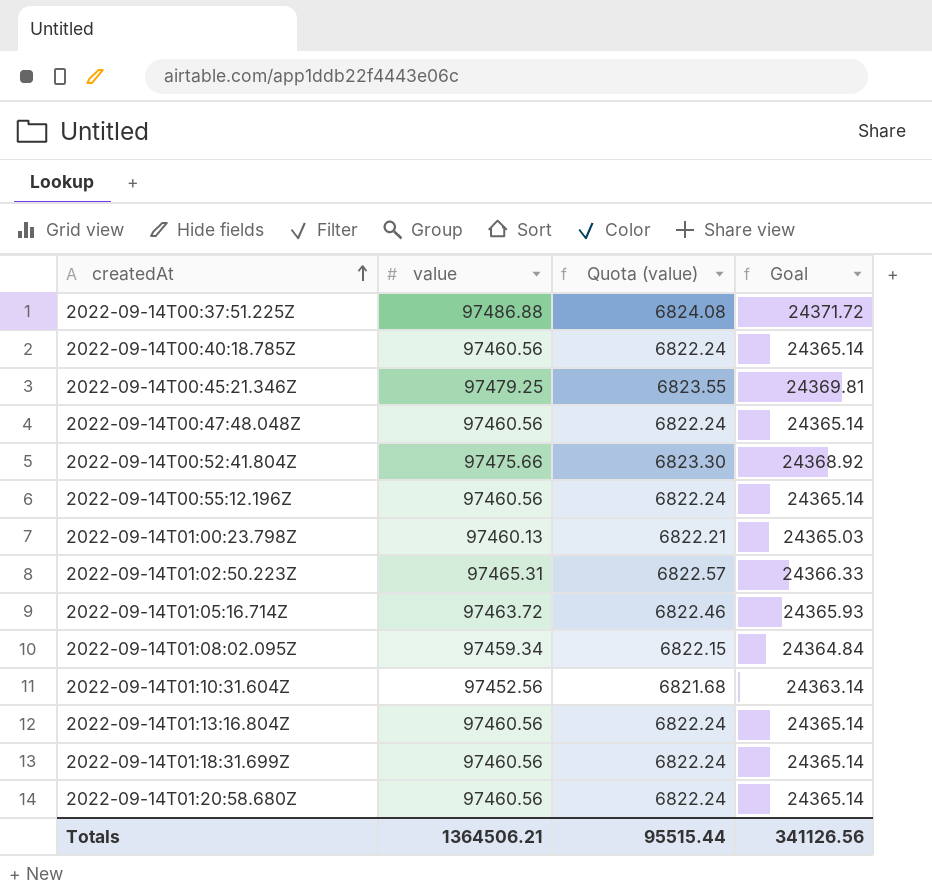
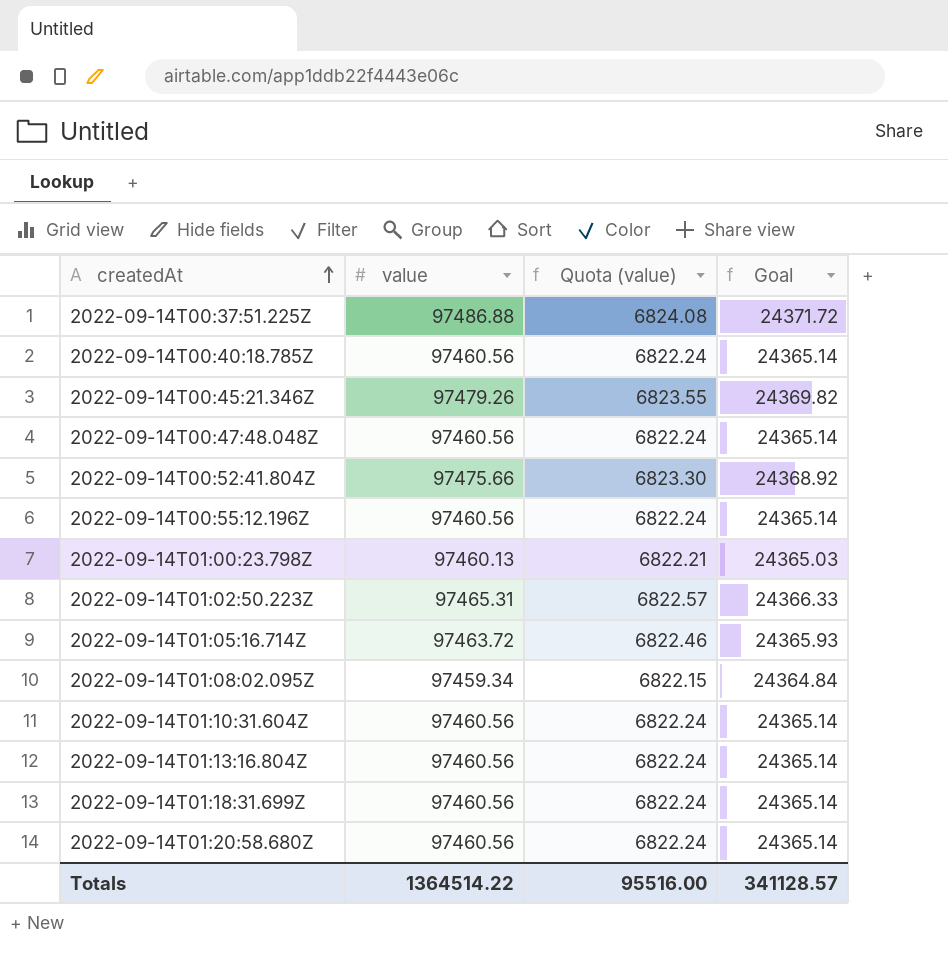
2022-09-14T00:45:21.346Z | value: 97479.25 -> 97479.26
2022-09-14T00:45:21.346Z | Goal: 24369.81 -> 24369.82
2022-09-14T01:10:31.604Z | value: 97452.56 -> 97460.56
2022-09-14T01:10:31.604Z | Quota (value): 6821.68 -> 6822.24
2022-09-14T01:10:31.604Z | Goal: 24363.14 -> 24365.14
Totals | value: 1364506.21 -> 1364514.22
Totals | Quota (value): 95515.44 -> 95516.00
Totals | Goal: 341126.56 -> 341128.57

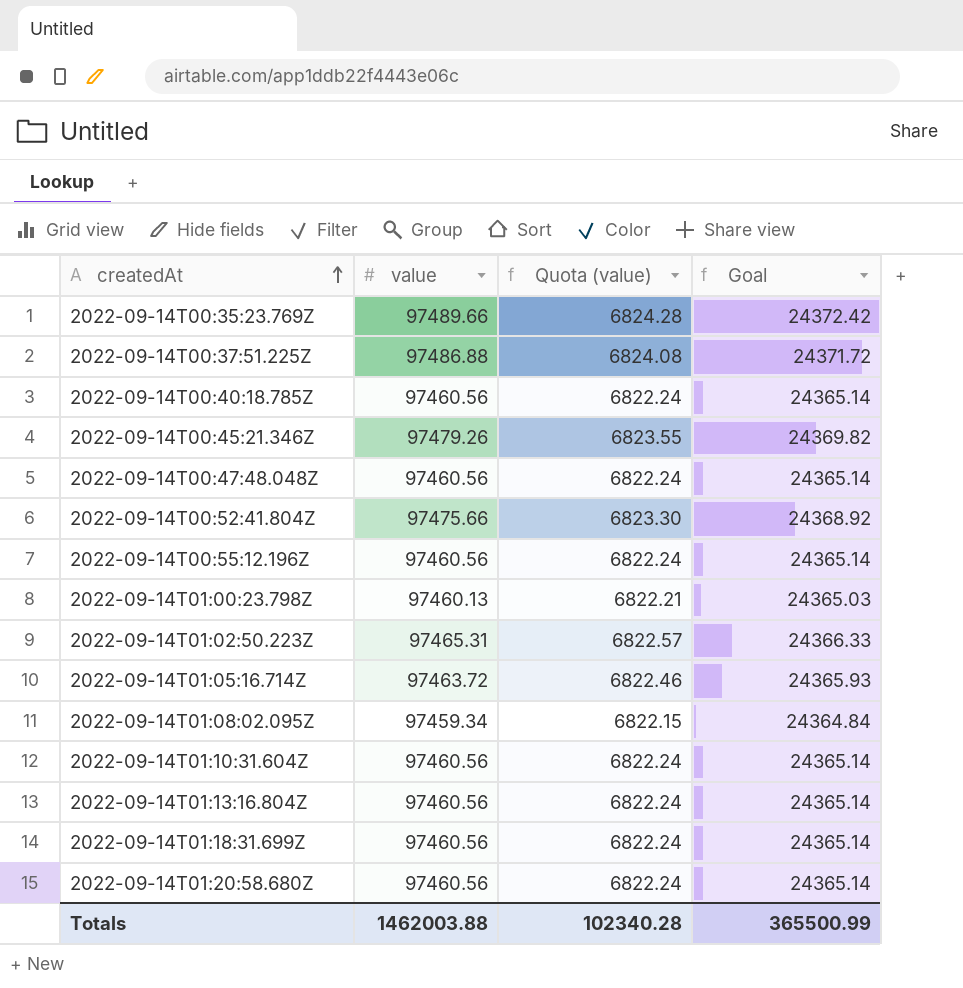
row 2022-09-14T00:35:23.769Z: none -> 97489.66 | 6824.28 | 24372.42
Totals | value: 1364514.22 -> 1462003.88
Totals | Quota (value): 95516.00 -> 102340.28
Totals | Goal: 341128.57 -> 365500.99

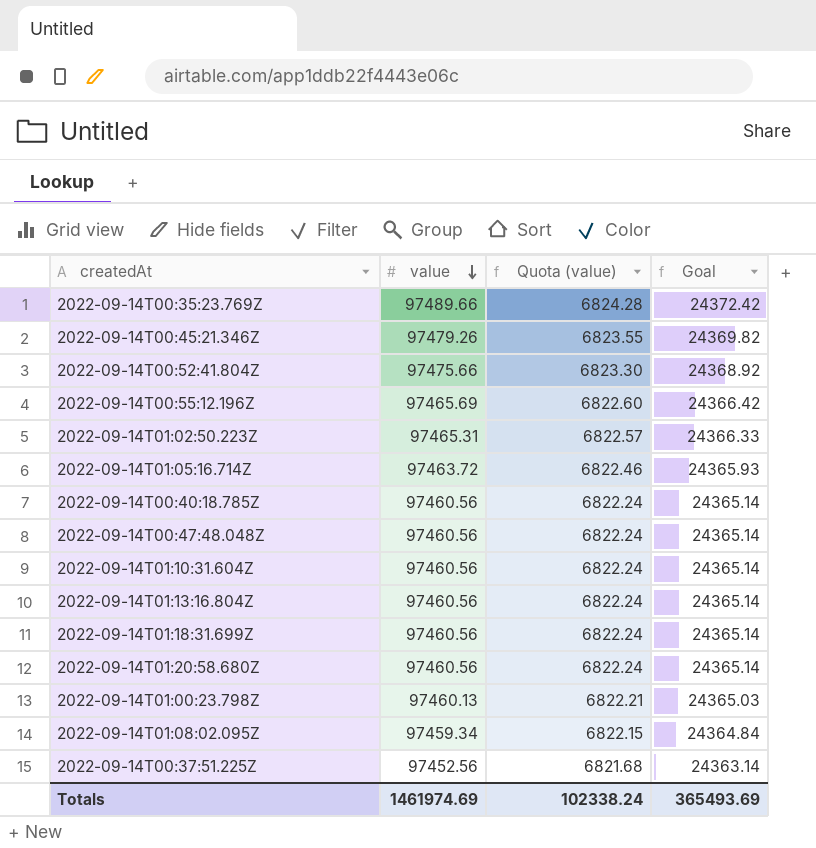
row order: createdAt ascending -> value descending
2022-09-14T00:55:12.196Z | value: 97460.56 -> 97465.69
2022-09-14T00:55:12.196Z | Quota (value): 6822.24 -> 6822.60
2022-09-14T00:55:12.196Z | Goal: 24365.14 -> 24366.42
2022-09-14T00:37:51.225Z | value: 97486.88 -> 97452.56
2022-09-14T00:37:51.225Z | Quota (value): 6824.08 -> 6821.68
2022-09-14T00:37:51.225Z | Goal: 24371.72 -> 24363.14
Totals | value: 1462003.88 -> 1461974.69
Totals | Quota (value): 102340.28 -> 102338.24
Totals | Goal: 365500.99 -> 365493.69

